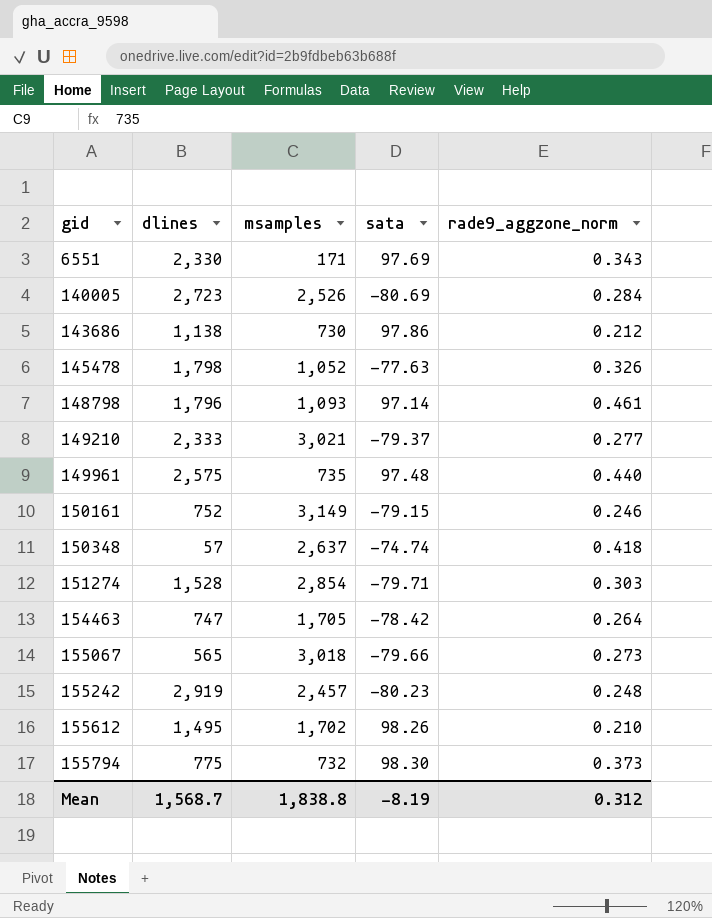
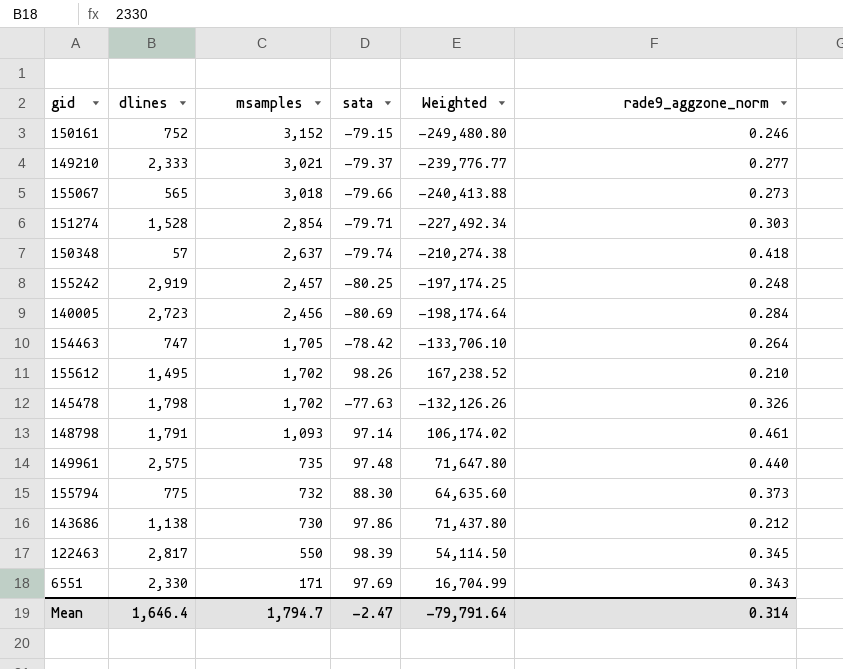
row order: gid ascending -> msamples descending
column Weighted | formula: none -> [msamples] * [sata]
150161 | msamples: 3,149 -> 3,152
150348 | sata: -74.74 -> -79.74
155242 | sata: -80.23 -> -80.25
140005 | msamples: 2,526 -> 2,456
145478 | msamples: 1,052 -> 1,702
148798 | dlines: 1,796 -> 1,791
155794 | sata: 98.30 -> 88.30
row 122463: none -> 2,817 | 550 | 98.39 | 54,114.50 | 0.345
Mean | dlines: 1,568.7 -> 1,646.4
Mean | msamples: 1,838.8 -> 1,794.7
Mean | sata: -8.19 -> -2.47
Mean | rade9_aggzone_norm: 0.312 -> 0.314

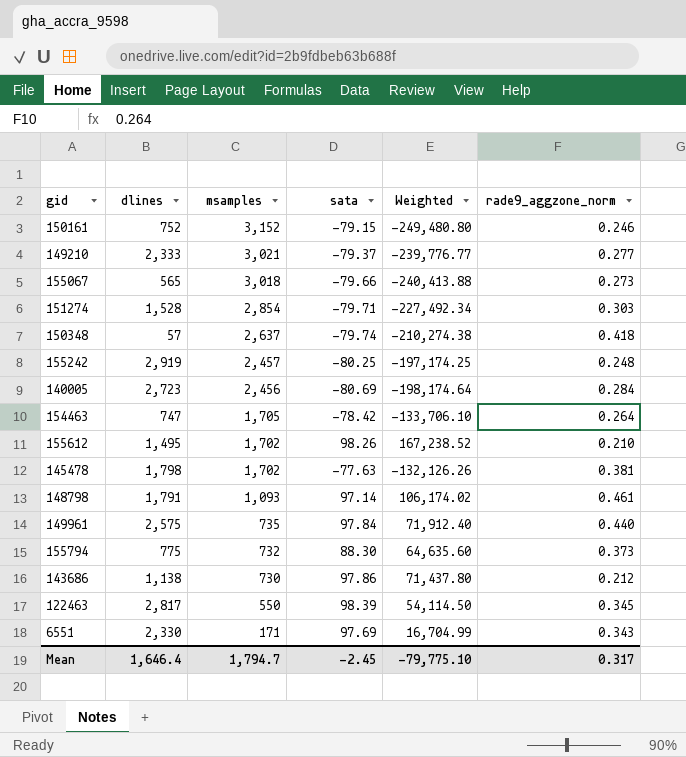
145478 | rade9_aggzone_norm: 0.326 -> 0.381
149961 | sata: 97.48 -> 97.84
149961 | Weighted: 71,647.80 -> 71,912.40
Mean | sata: -2.47 -> -2.45
Mean | Weighted: -79,791.64 -> -79,775.10
Mean | rade9_aggzone_norm: 0.314 -> 0.317

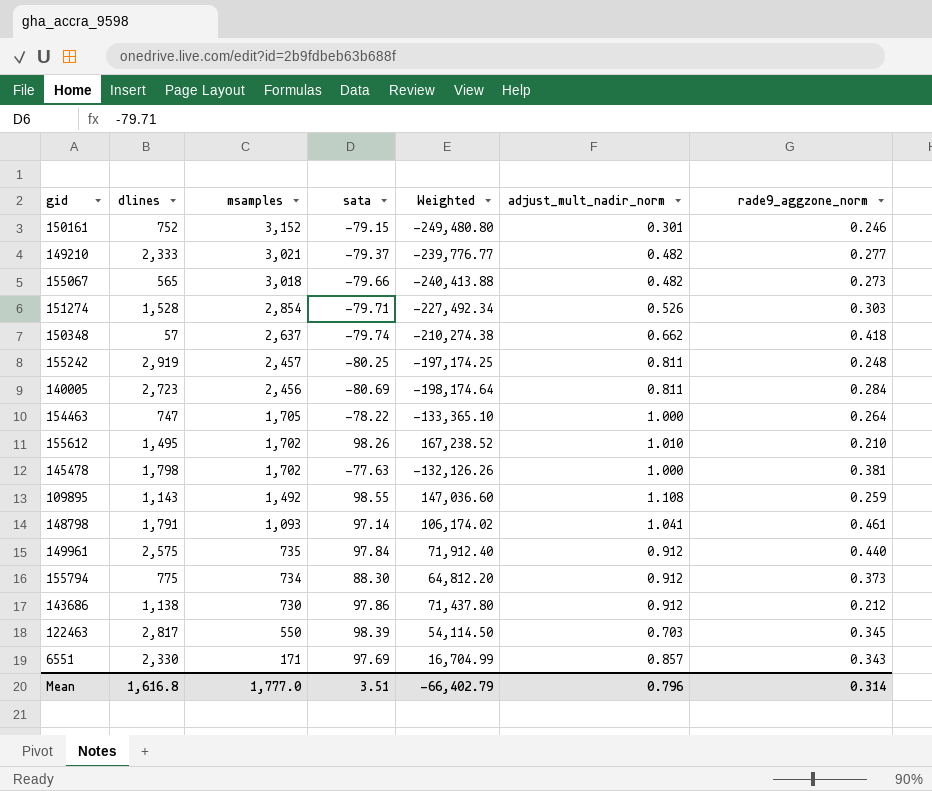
column adjust_mult_nadir_norm | position: none -> 6
154463 | sata: -78.42 -> -78.22
154463 | Weighted: -133,706.10 -> -133,365.10
row 109895: none -> 1,143 | 1,492 | 98.55 | 147,036.60 | 1.108 | 0.259
155794 | msamples: 732 -> 734
155794 | Weighted: 64,635.60 -> 64,812.20
Mean | dlines: 1,646.4 -> 1,616.8
Mean | msamples: 1,794.7 -> 1,777.0
Mean | sata: -2.45 -> 3.51
Mean | Weighted: -79,775.10 -> -66,402.79
Mean | rade9_aggzone_norm: 0.317 -> 0.314

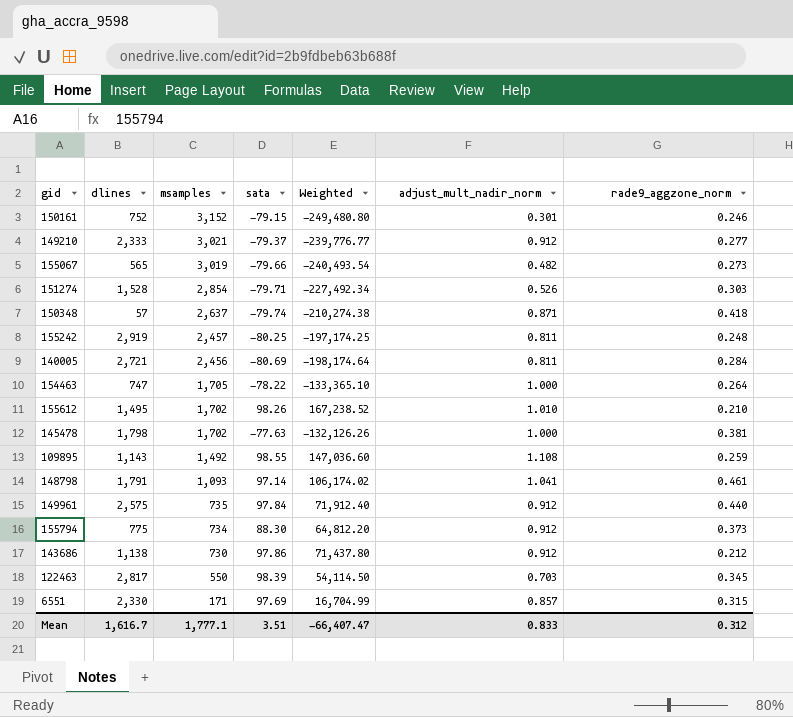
149210 | adjust_mult_nadir_norm: 0.482 -> 0.912
155067 | msamples: 3,018 -> 3,019
155067 | Weighted: -240,413.88 -> -240,493.54
150348 | adjust_mult_nadir_norm: 0.662 -> 0.871
140005 | dlines: 2,723 -> 2,721
6551 | rade9_aggzone_norm: 0.343 -> 0.315
Mean | dlines: 1,616.8 -> 1,616.7
Mean | msamples: 1,777.0 -> 1,777.1
Mean | Weighted: -66,402.79 -> -66,407.47
Mean | adjust_mult_nadir_norm: 0.796 -> 0.833
Mean | rade9_aggzone_norm: 0.314 -> 0.312

